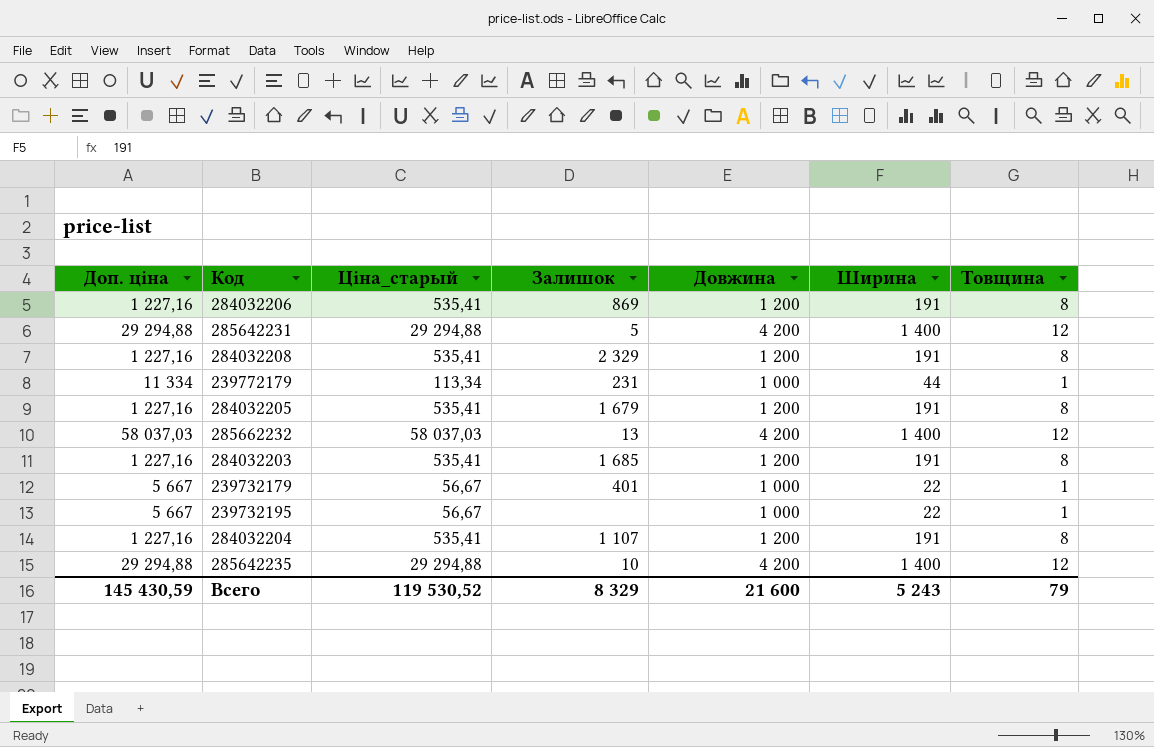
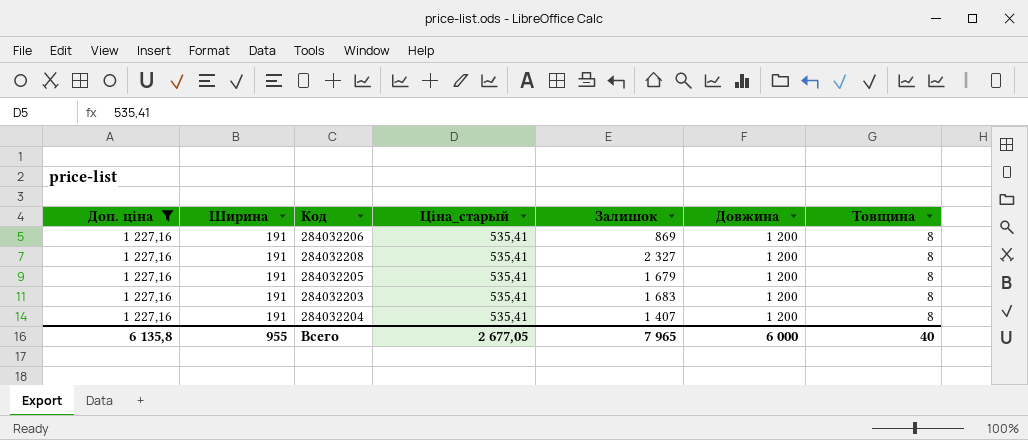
filter: none -> Доп. ціна = 1 227,16
column Ширина | position: 6 -> 2
284032208 | Залишок: 2 329 -> 2 327
284032203 | Залишок: 1 685 -> 1 683
284032204 | Залишок: 1 107 -> 1 407
Всего | Доп. ціна: 145 430,59 -> 6 135,8
Всего | Ширина: 5 243 -> 955
Всего | Ціна_старый: 119 530,52 -> 2 677,05
Всего | Залишок: 8 329 -> 7 965
Всего | Довжина: 21 600 -> 6 000
Всего | Товщина: 79 -> 40

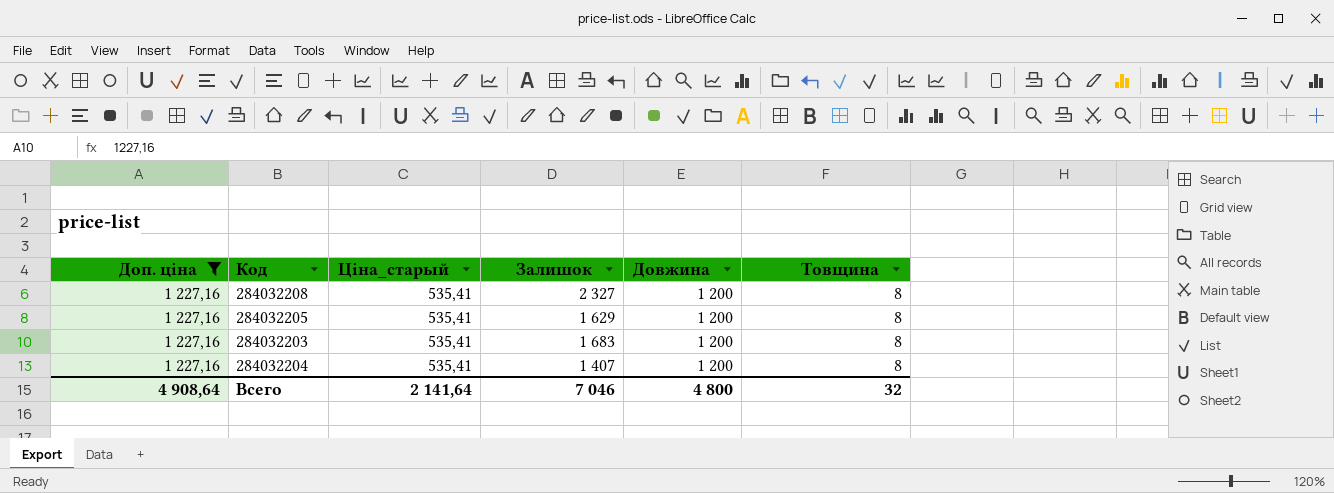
column Ширина | position: 2 -> none
row 284032206: 1 227,16 | 191 | 535,41 | 869 | 1 200 | 8 -> none
284032205 | Залишок: 1 679 -> 1 629
Всего | Доп. ціна: 6 135,8 -> 4 908,64
Всего | Ціна_старый: 2 677,05 -> 2 141,64
Всего | Залишок: 7 965 -> 7 046
Всего | Довжина: 6 000 -> 4 800
Всего | Товщина: 40 -> 32

